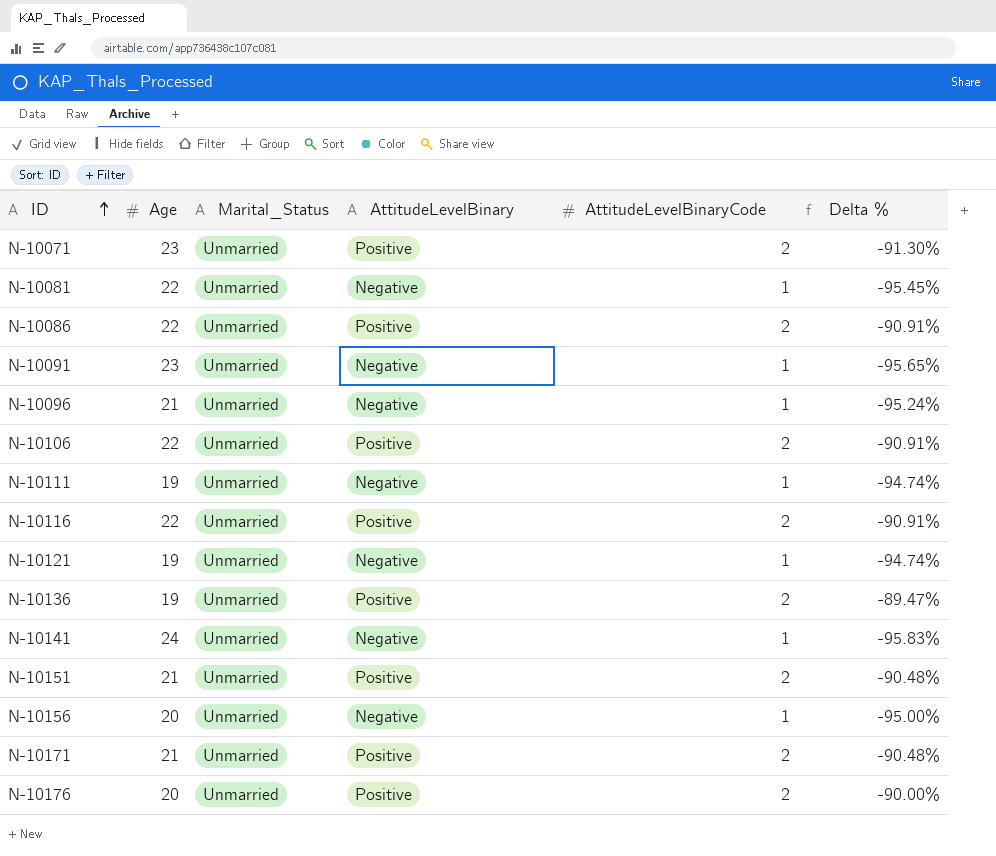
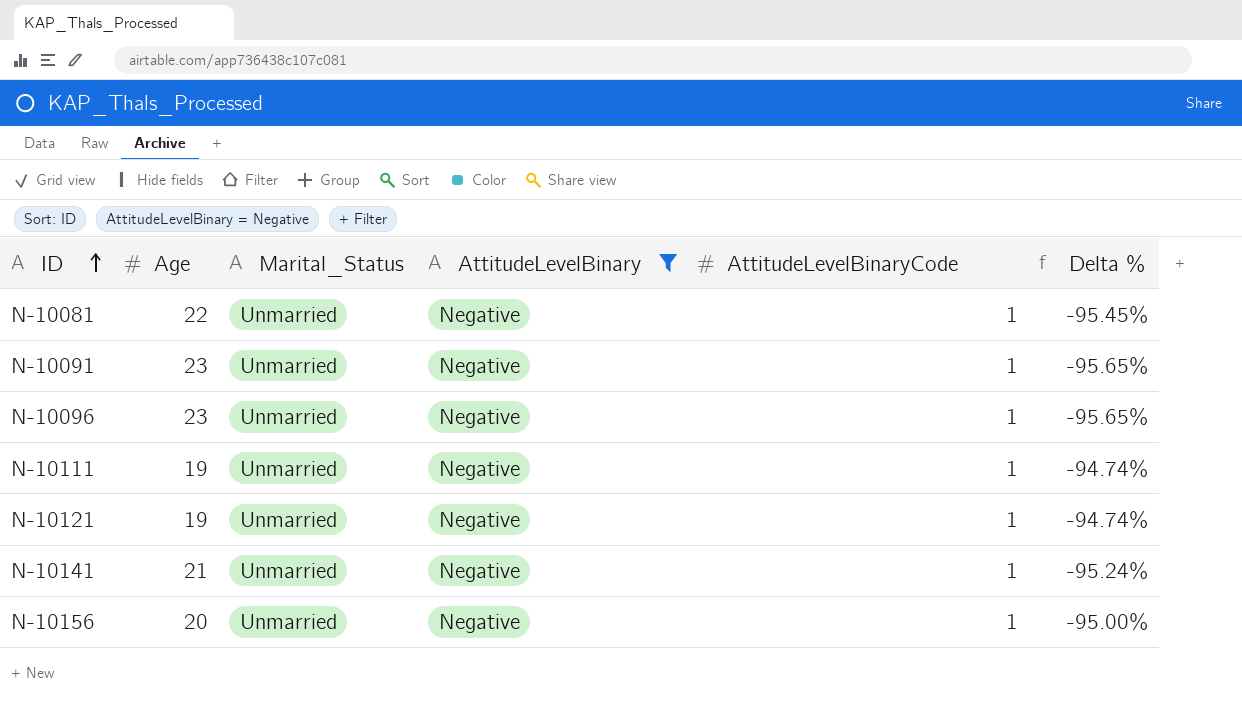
filter: none -> AttitudeLevelBinary = Negative
N-10096 | Age: 21 -> 23
N-10096 | Delta %: -95.24% -> -95.65%
N-10141 | Age: 24 -> 21
N-10141 | Delta %: -95.83% -> -95.24%

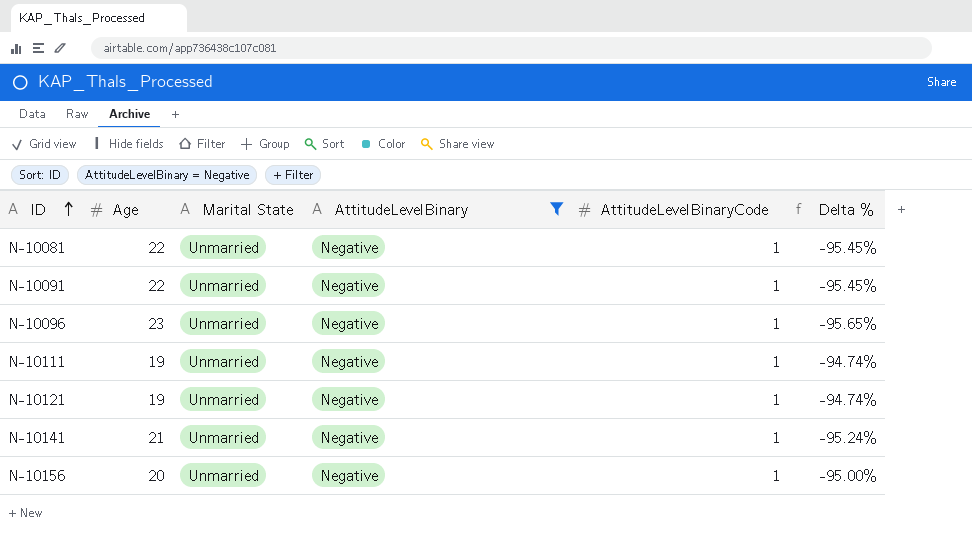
column name: Marital_Status -> Marital State
N-10091 | Age: 23 -> 22
N-10091 | Delta %: -95.65% -> -95.45%

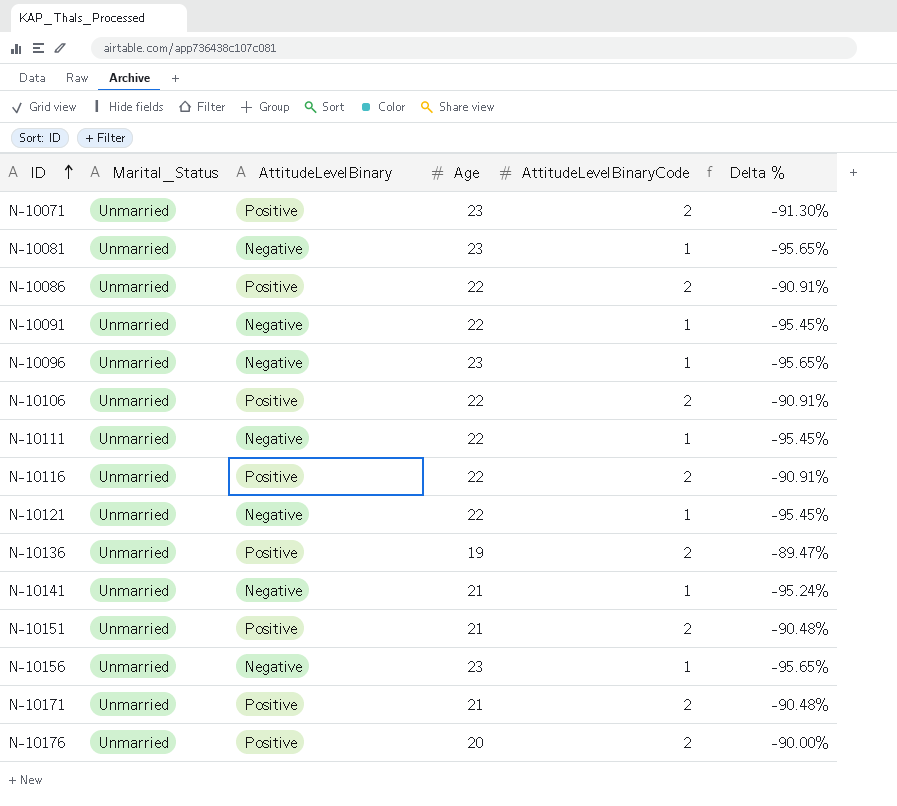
filter: AttitudeLevelBinary = Negative -> none
column name: Marital State -> Marital_Status
column Age | position: 2 -> 4
N-10081 | Age: 22 -> 23
N-10081 | Delta %: -95.45% -> -95.65%
N-10111 | Age: 19 -> 22
N-10111 | Delta %: -94.74% -> -95.45%
N-10121 | Age: 19 -> 22
N-10121 | Delta %: -94.74% -> -95.45%
N-10156 | Age: 20 -> 23
N-10156 | Delta %: -95.00% -> -95.65%

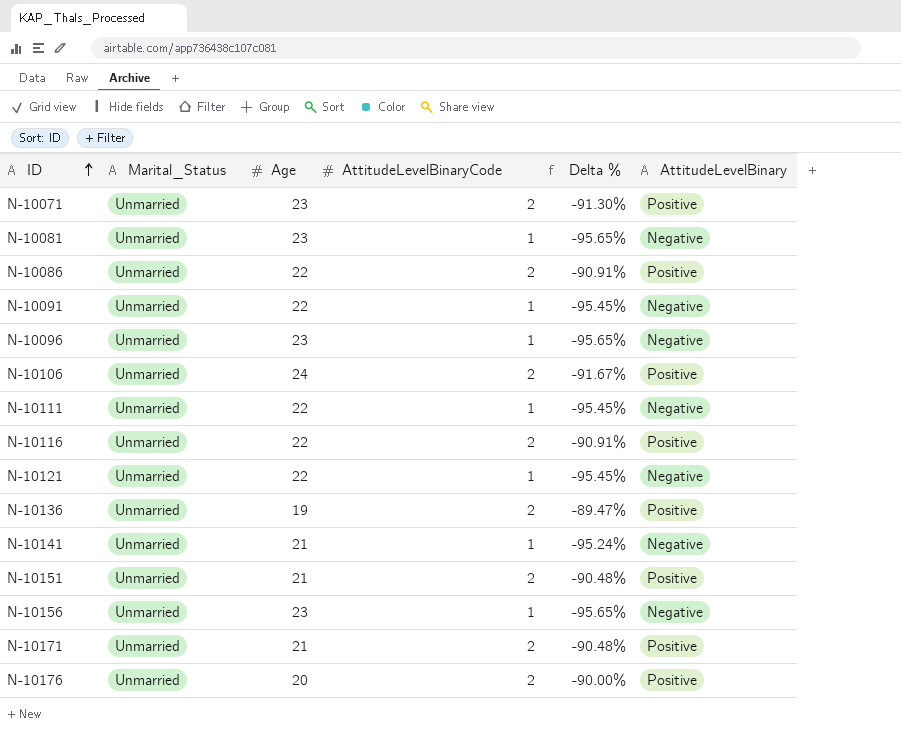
column AttitudeLevelBinary | position: 3 -> 6
N-10106 | Age: 22 -> 24
N-10106 | Delta %: -90.91% -> -91.67%

